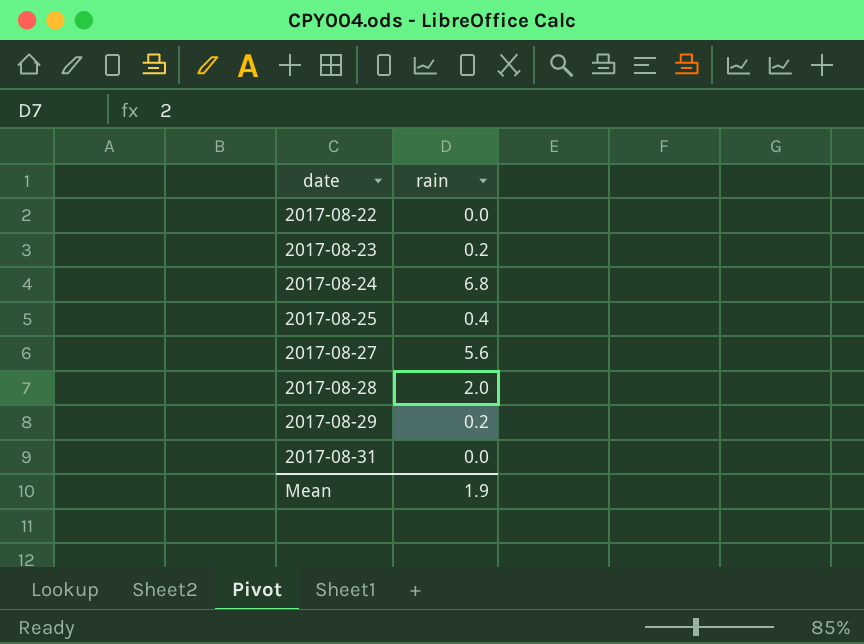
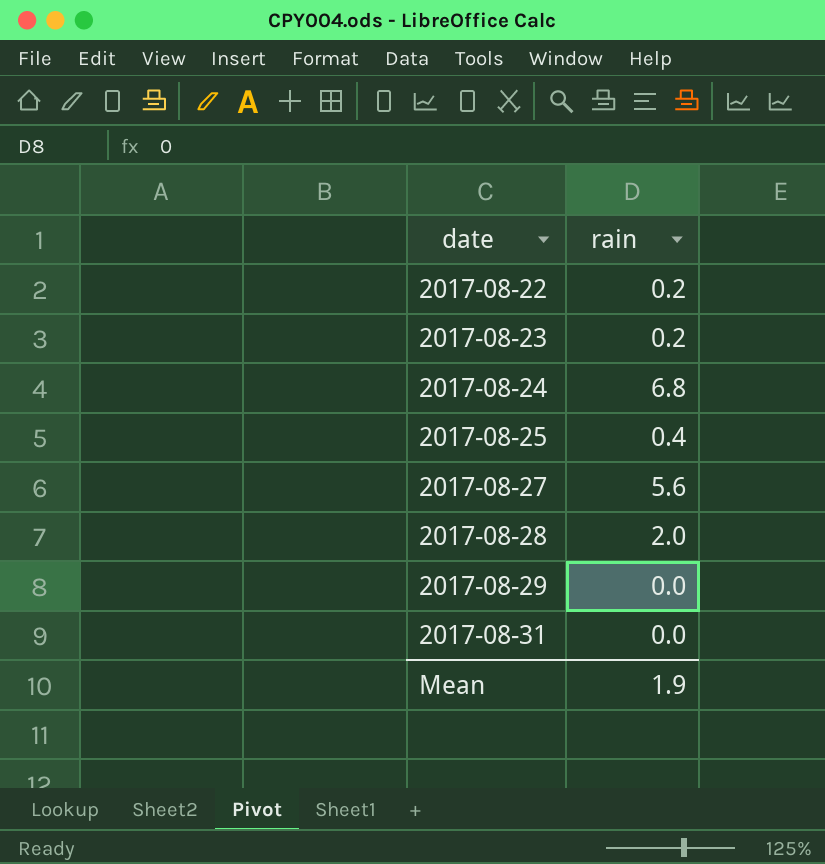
2017-08-22 | rain: 0.0 -> 0.2
2017-08-29 | rain: 0.2 -> 0.0

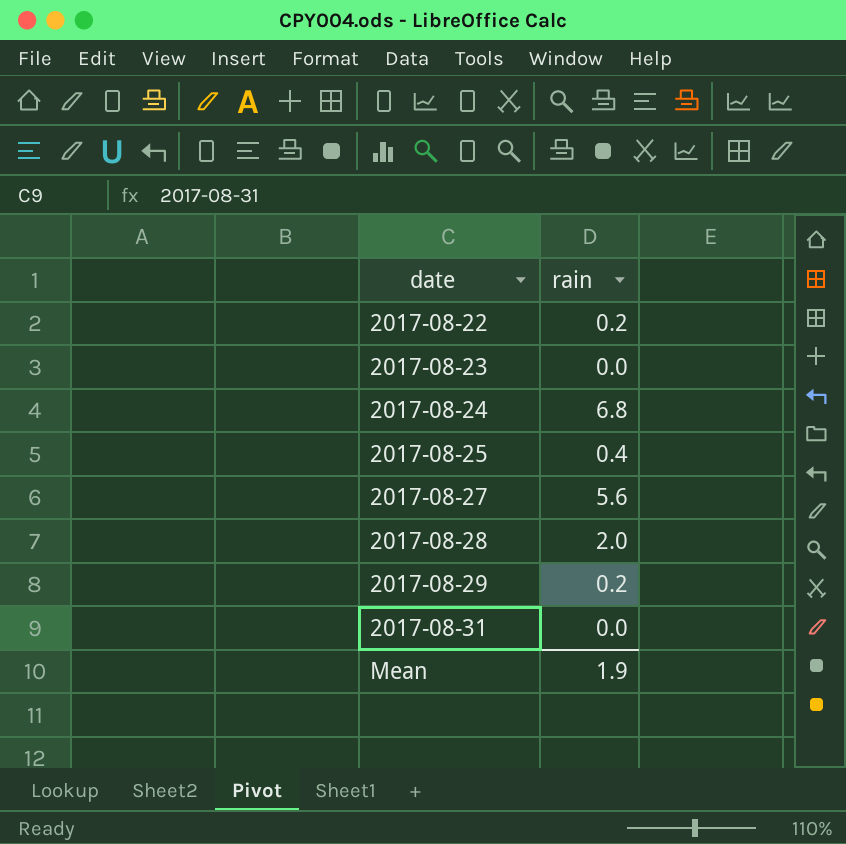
2017-08-23 | rain: 0.2 -> 0.0
2017-08-29 | rain: 0.0 -> 0.2

